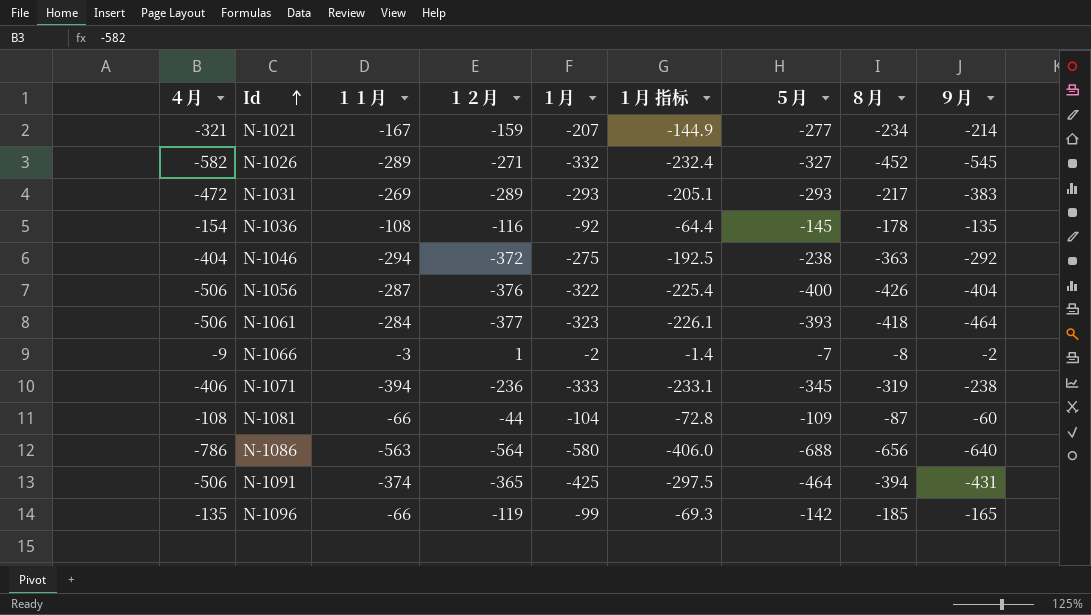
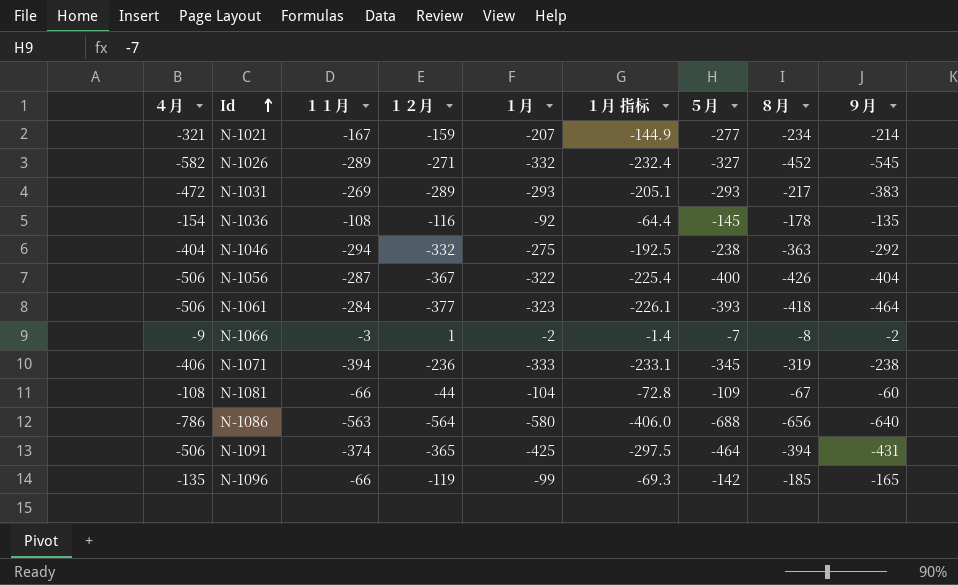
N-1046 | １２月: -372 -> -332
N-1056 | １２月: -376 -> -367
N-1081 | ８月: -87 -> -67

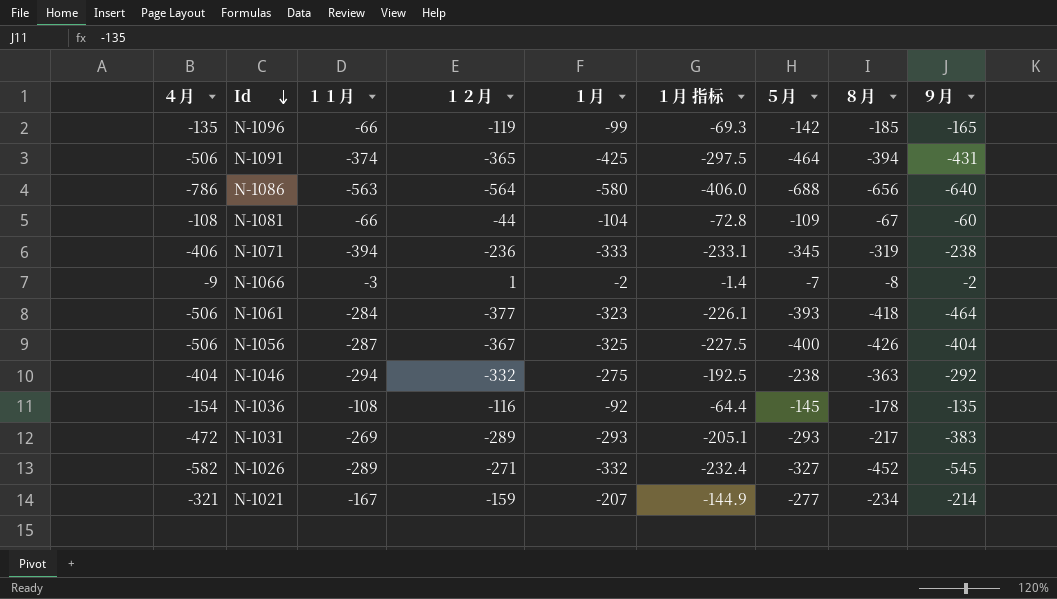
row order: Id ascending -> Id descending
N-1056 | １月: -322 -> -325
N-1056 | １月 指标: -225.4 -> -227.5

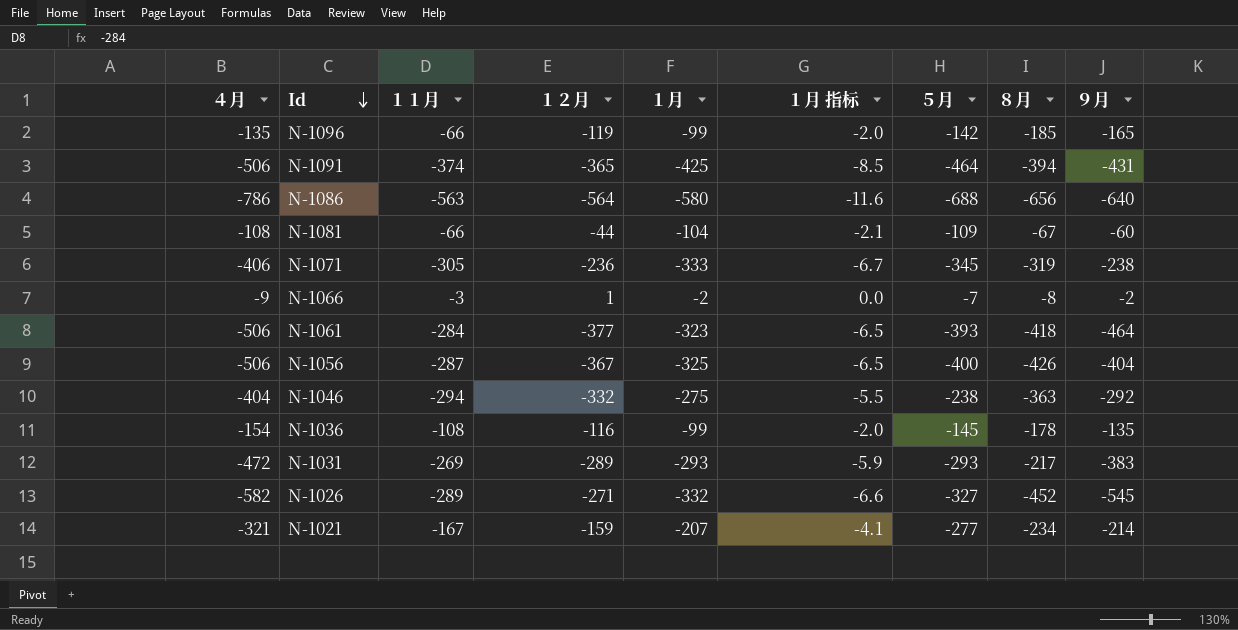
column １月 指标 | formula: [１月] * 0.7 -> [１月] * 0.02
N-1071 | １１月: -394 -> -305
N-1036 | １月: -92 -> -99

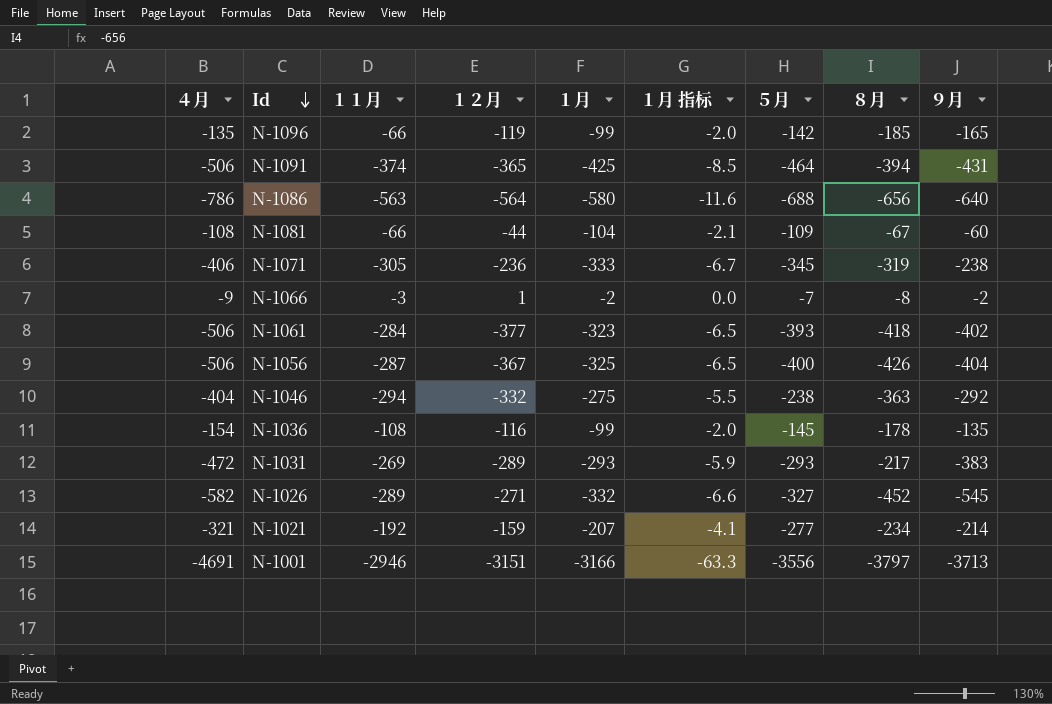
N-1061 | ９月: -464 -> -402
N-1021 | １１月: -167 -> -192
row N-1001: none -> -4691 | -2946 | -3151 | -3166 | -63.3 | -3556 | -3797 | -3713

